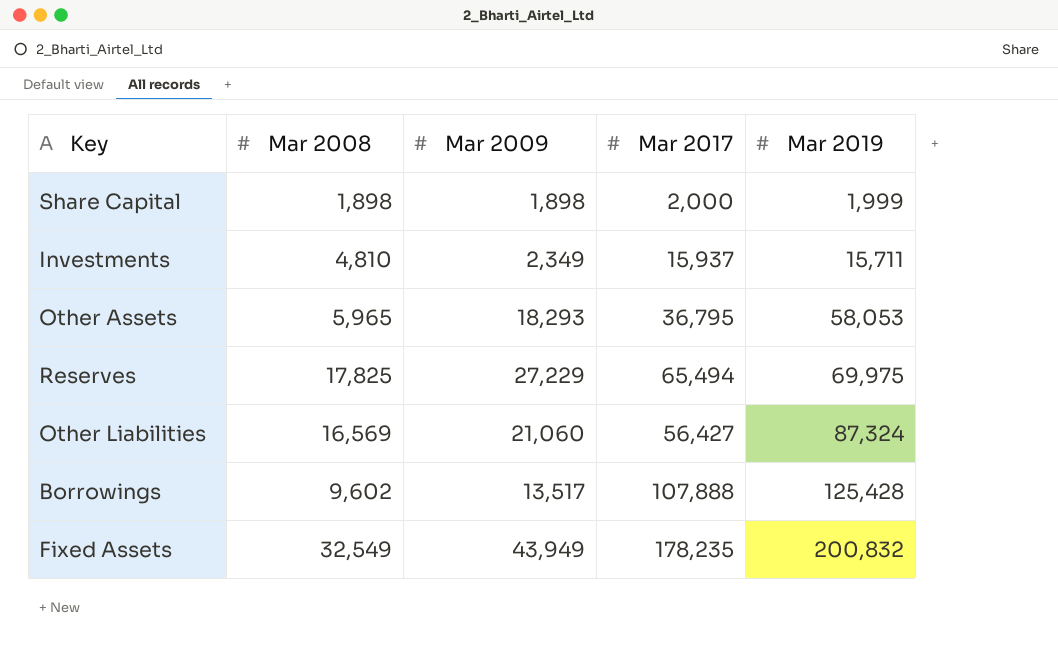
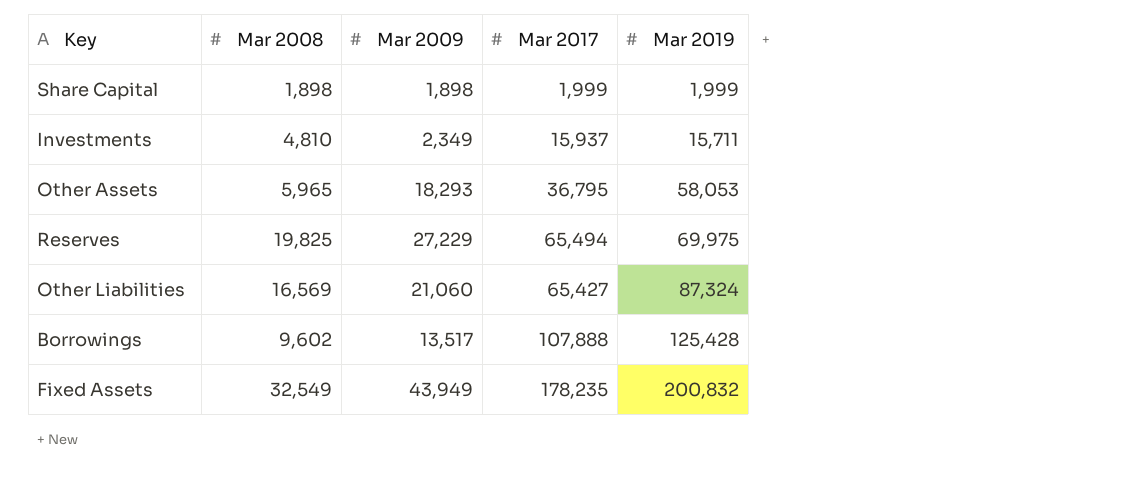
Share Capital | Mar 2017: 2,000 -> 1,999
Reserves | Mar 2008: 17,825 -> 19,825
Other Liabilities | Mar 2017: 56,427 -> 65,427

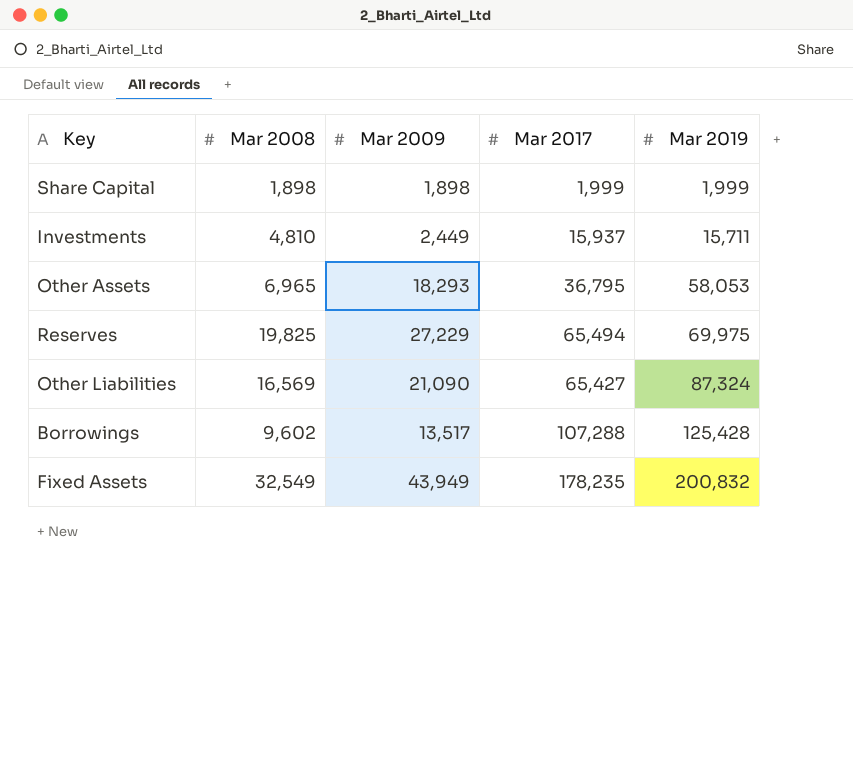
Investments | Mar 2009: 2,349 -> 2,449
Other Assets | Mar 2008: 5,965 -> 6,965
Other Liabilities | Mar 2009: 21,060 -> 21,090
Borrowings | Mar 2017: 107,888 -> 107,288

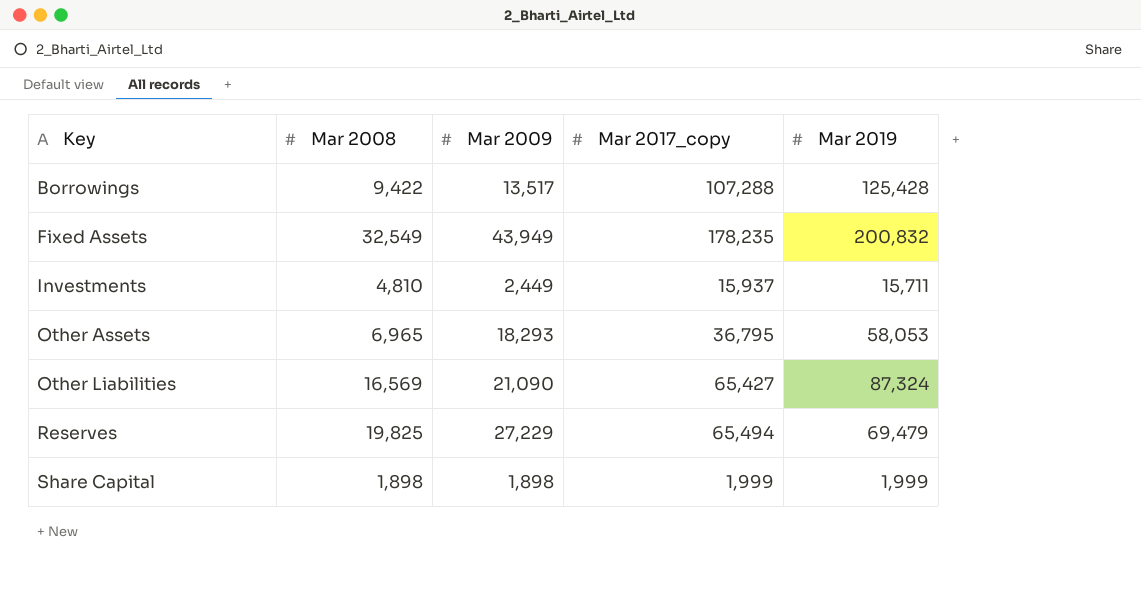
row order: Mar 2019 ascending -> Key ascending
column name: Mar 2017 -> Mar 2017_copy
Borrowings | Mar 2008: 9,602 -> 9,422
Reserves | Mar 2019: 69,975 -> 69,479

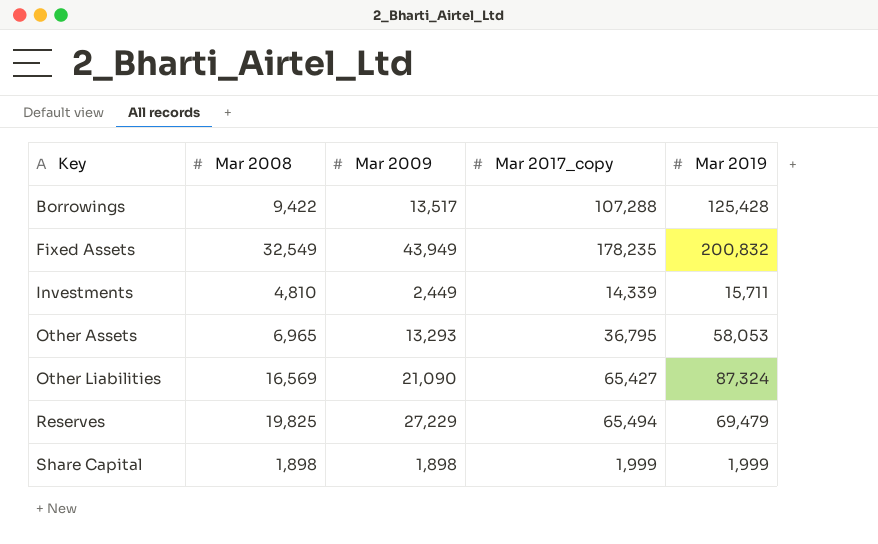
Investments | Mar 2017_copy: 15,937 -> 14,339
Other Assets | Mar 2009: 18,293 -> 13,293

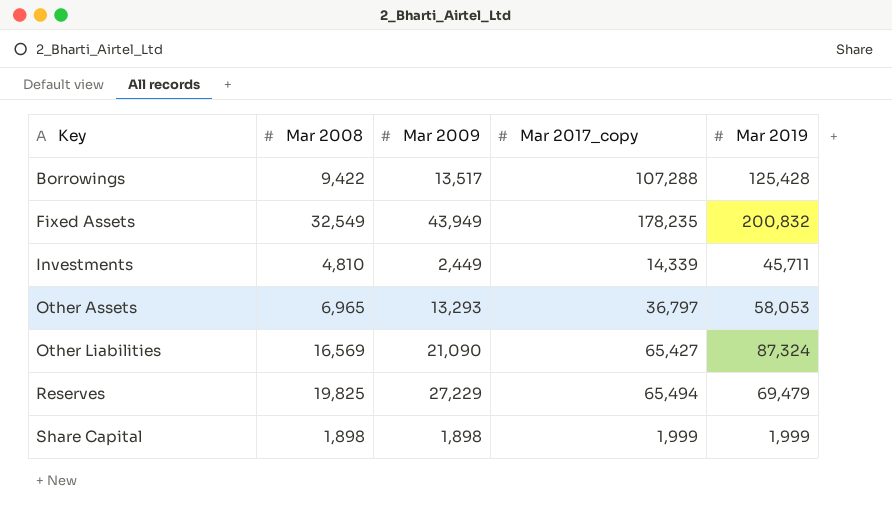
Investments | Mar 2019: 15,711 -> 45,711
Other Assets | Mar 2017_copy: 36,795 -> 36,797

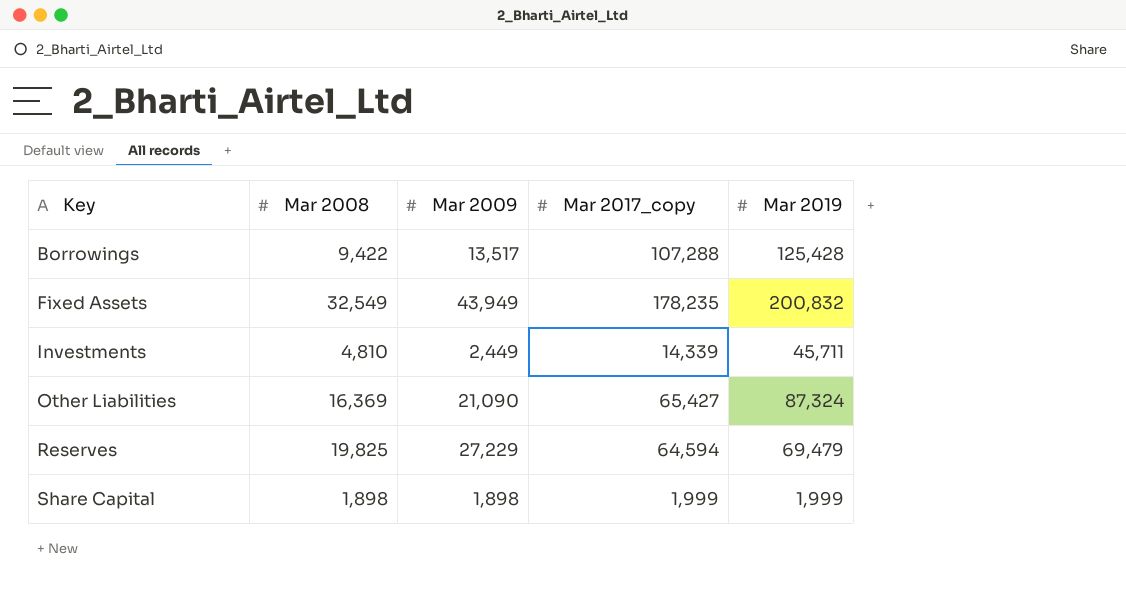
row Other Assets: 6,965 | 13,293 | 36,797 | 58,053 -> none
Other Liabilities | Mar 2008: 16,569 -> 16,369
Reserves | Mar 2017_copy: 65,494 -> 64,594

